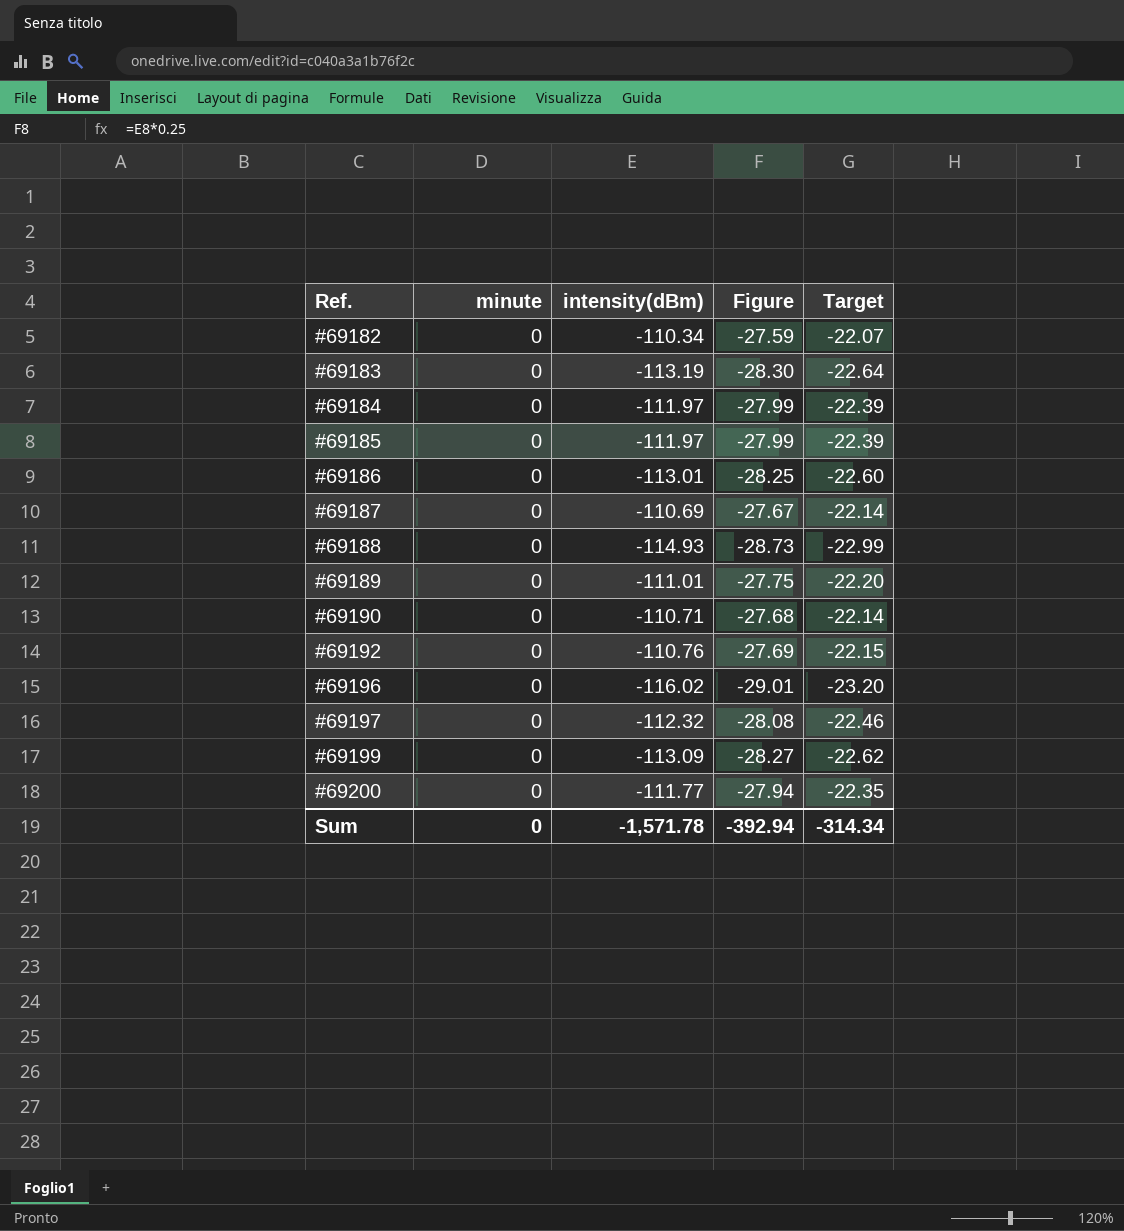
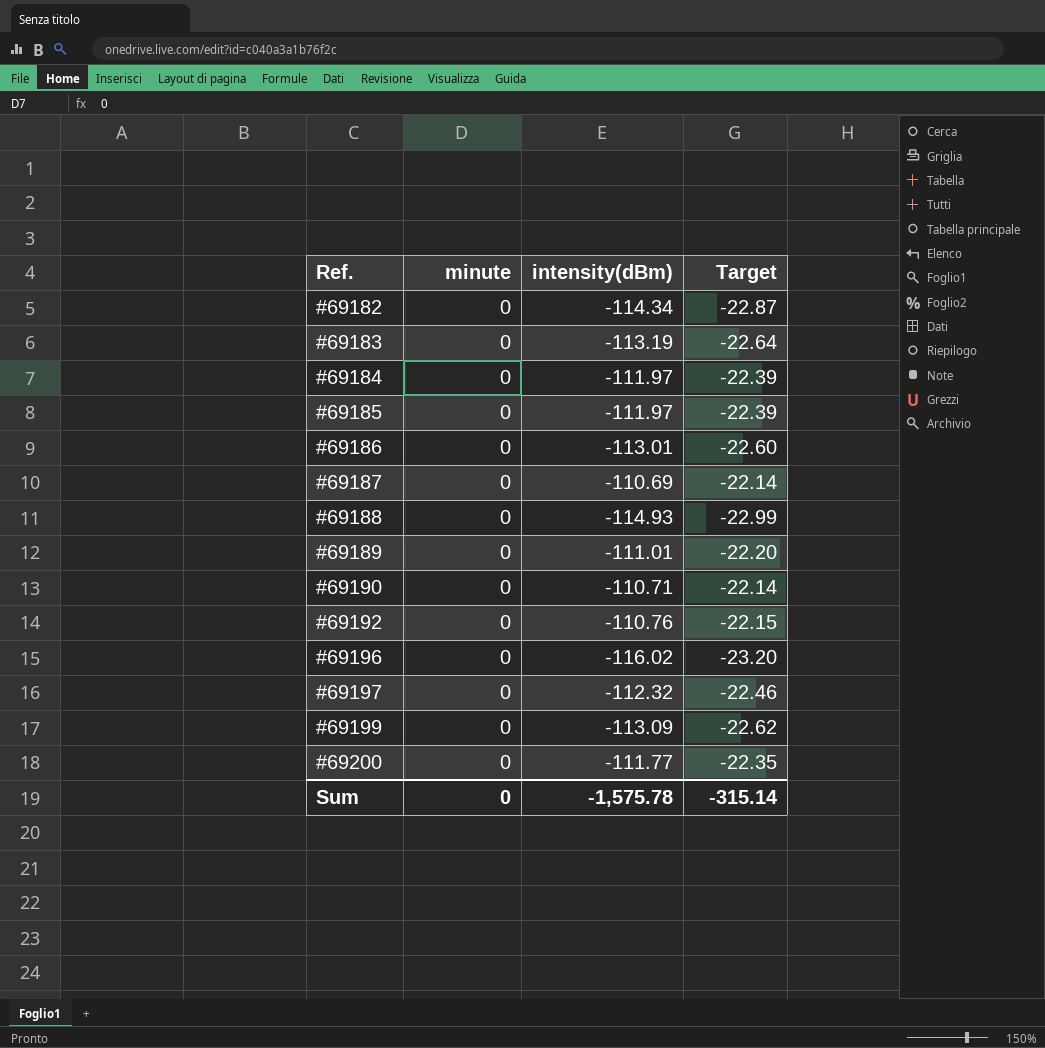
column Figure | formula: [intensity(dBm)] * 0.25 -> none
#69182 | intensity(dBm): -110.34 -> -114.34
#69182 | Target: -22.07 -> -22.87
Sum | intensity(dBm): -1,571.78 -> -1,575.78
Sum | Target: -314.34 -> -315.14

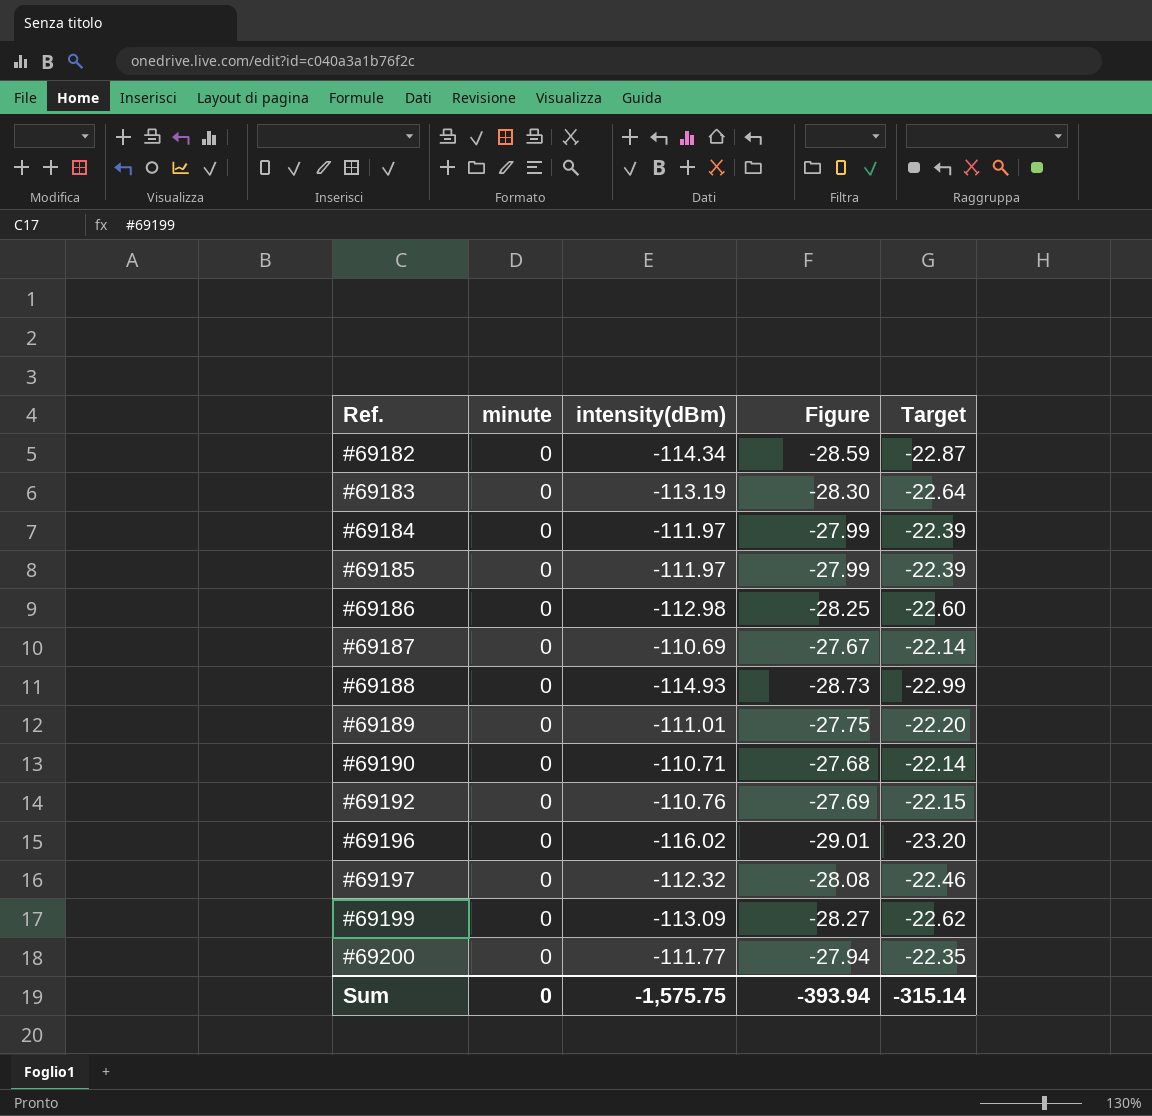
column Figure | formula: none -> [intensity(dBm)] * 0.25
#69186 | intensity(dBm): -113.01 -> -112.98
Sum | intensity(dBm): -1,575.78 -> -1,575.75

